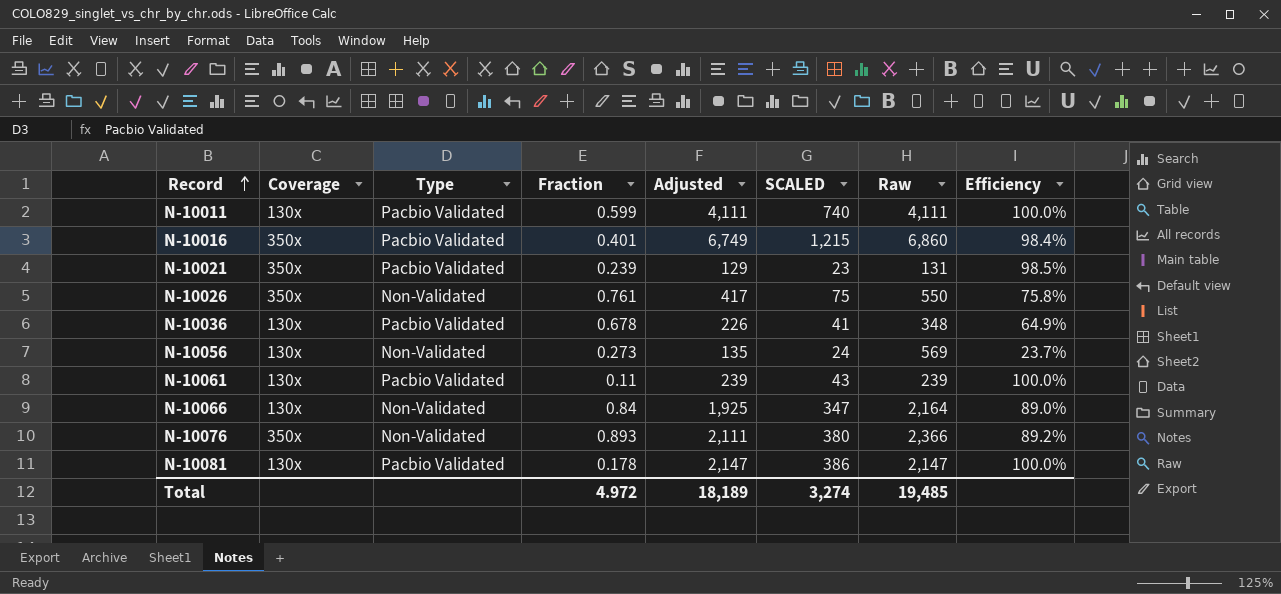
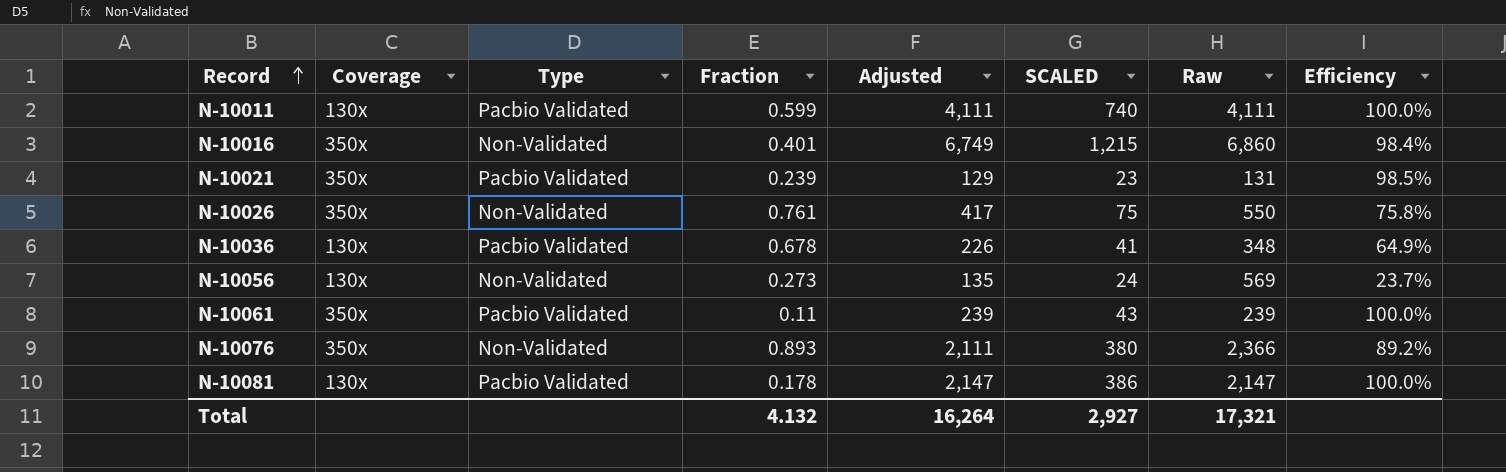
row N-10066: 130x | Non-Validated | 0.84 | 1,925 | 347 | 2,164 | 89.0% -> none
N-10016 | Type: Pacbio Validated -> Non-Validated
N-10061 | Coverage: 130x -> 350x
Total | Fraction: 4.972 -> 4.132
Total | Adjusted: 18,189 -> 16,264
Total | SCALED: 3,274 -> 2,927
Total | Raw: 19,485 -> 17,321

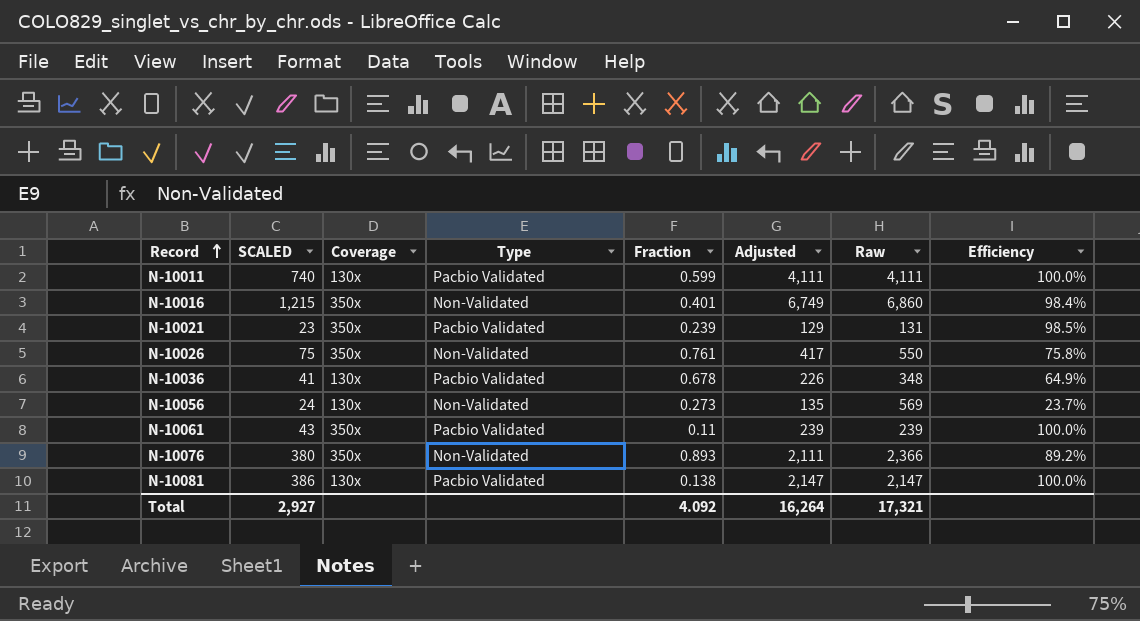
column SCALED | position: 6 -> 2
N-10081 | Fraction: 0.178 -> 0.138
Total | Fraction: 4.132 -> 4.092

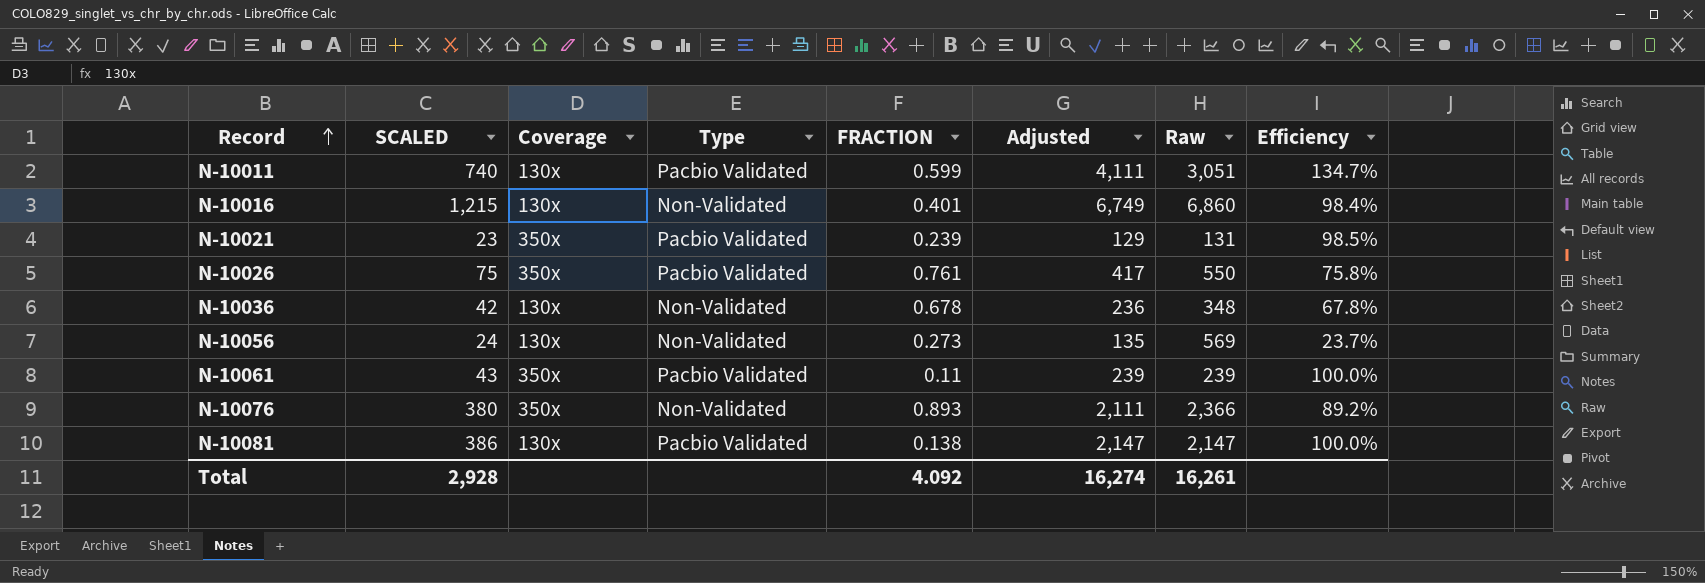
column name: Fraction -> FRACTION
N-10011 | Raw: 4,111 -> 3,051
N-10011 | Efficiency: 100.0% -> 134.7%
N-10016 | Coverage: 350x -> 130x
N-10026 | Type: Non-Validated -> Pacbio Validated
N-10036 | SCALED: 41 -> 42
N-10036 | Type: Pacbio Validated -> Non-Validated
N-10036 | Adjusted: 226 -> 236
N-10036 | Efficiency: 64.9% -> 67.8%
Total | SCALED: 2,927 -> 2,928
Total | Adjusted: 16,264 -> 16,274
Total | Raw: 17,321 -> 16,261

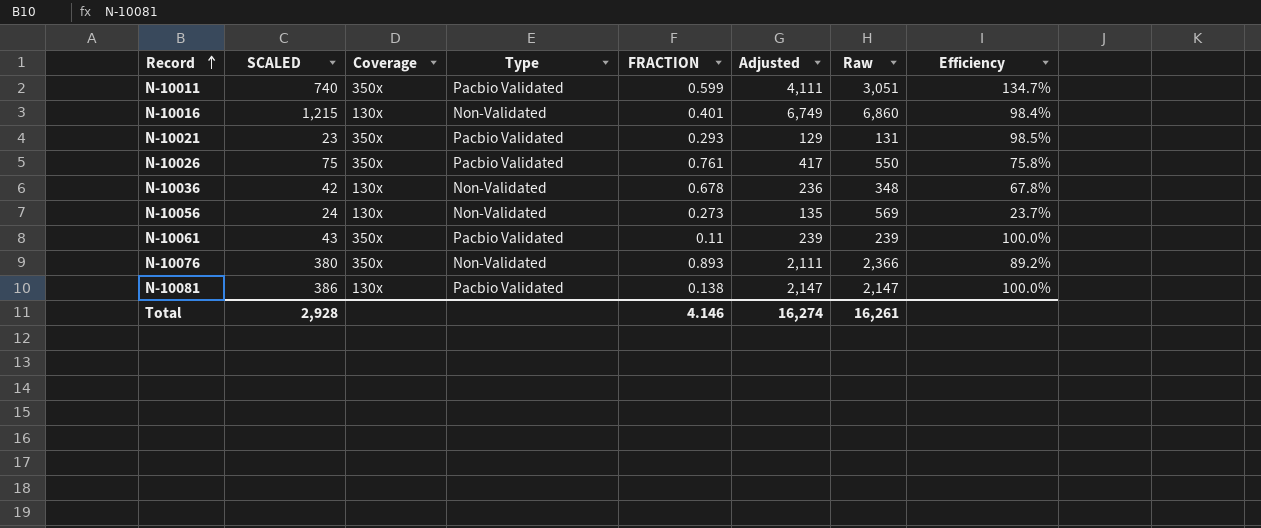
N-10011 | Coverage: 130x -> 350x
N-10021 | FRACTION: 0.239 -> 0.293
Total | FRACTION: 4.092 -> 4.146

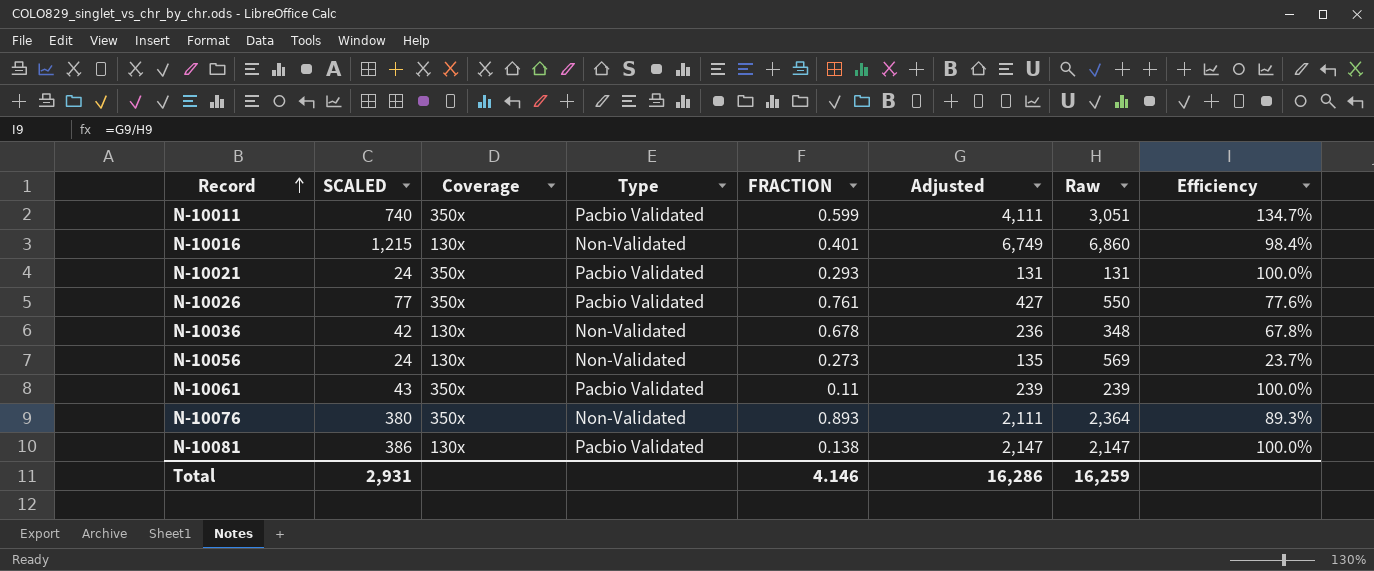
N-10021 | SCALED: 23 -> 24
N-10021 | Adjusted: 129 -> 131
N-10021 | Efficiency: 98.5% -> 100.0%
N-10026 | SCALED: 75 -> 77
N-10026 | Adjusted: 417 -> 427
N-10026 | Efficiency: 75.8% -> 77.6%
N-10076 | Raw: 2,366 -> 2,364
N-10076 | Efficiency: 89.2% -> 89.3%
Total | SCALED: 2,928 -> 2,931
Total | Adjusted: 16,274 -> 16,286
Total | Raw: 16,261 -> 16,259

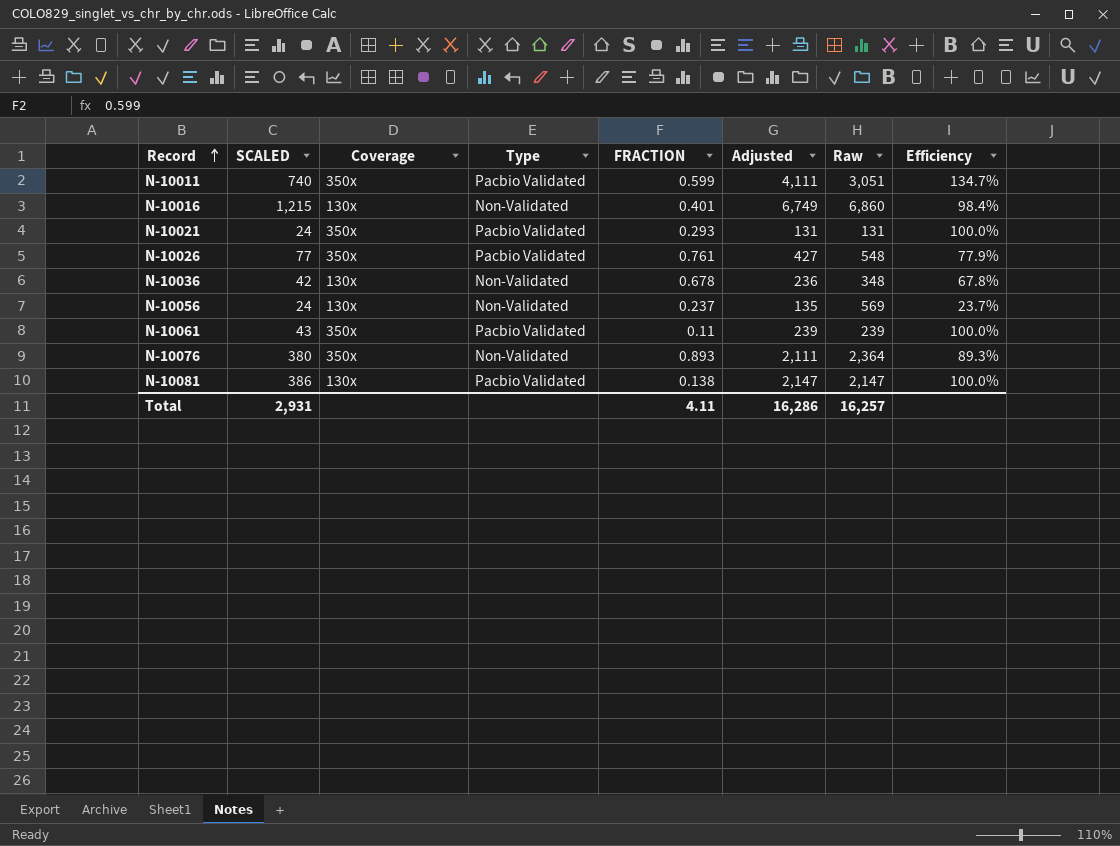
N-10026 | Raw: 550 -> 548
N-10026 | Efficiency: 77.6% -> 77.9%
N-10056 | FRACTION: 0.273 -> 0.237
Total | FRACTION: 4.146 -> 4.11
Total | Raw: 16,259 -> 16,257

